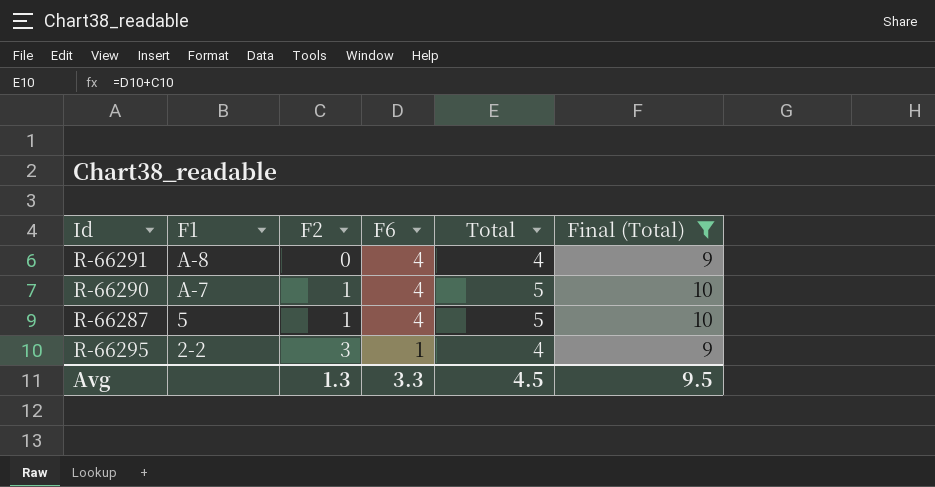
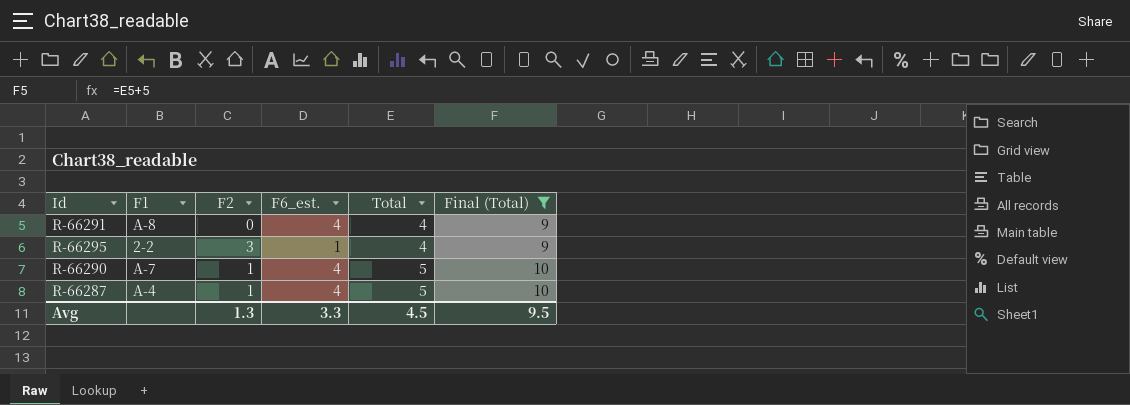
row order: F1 descending -> Total ascending
column name: F6 -> F6_est.
R-66287 | F1: 5 -> A-4

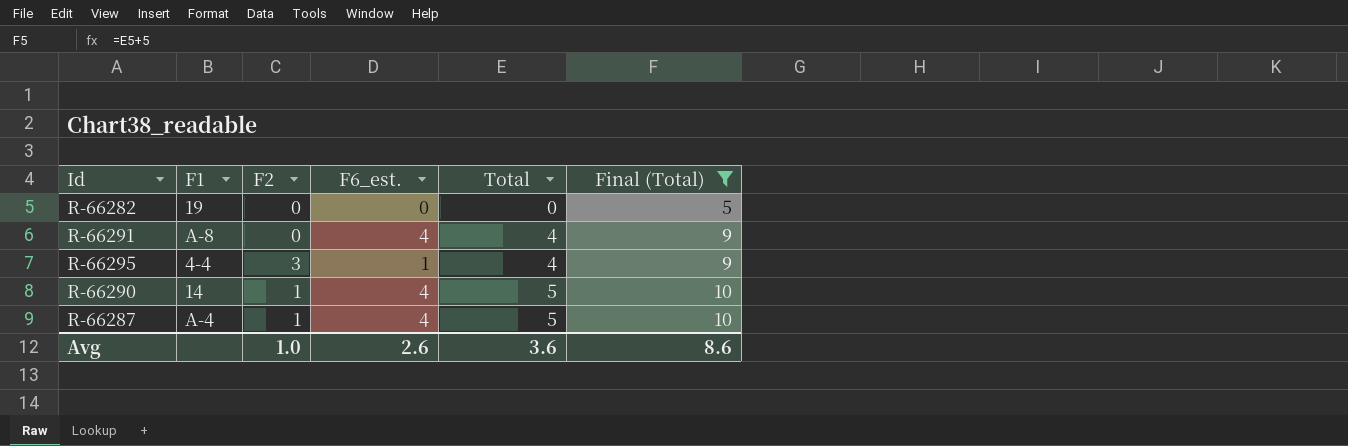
row R-66282: none -> 19 | 0 | 0 | 0 | 5
R-66295 | F1: 2-2 -> 4-4
R-66290 | F1: A-7 -> 14
Avg | F2: 1.3 -> 1.0
Avg | F6_est.: 3.3 -> 2.6
Avg | Total: 4.5 -> 3.6
Avg | Final (Total): 9.5 -> 8.6

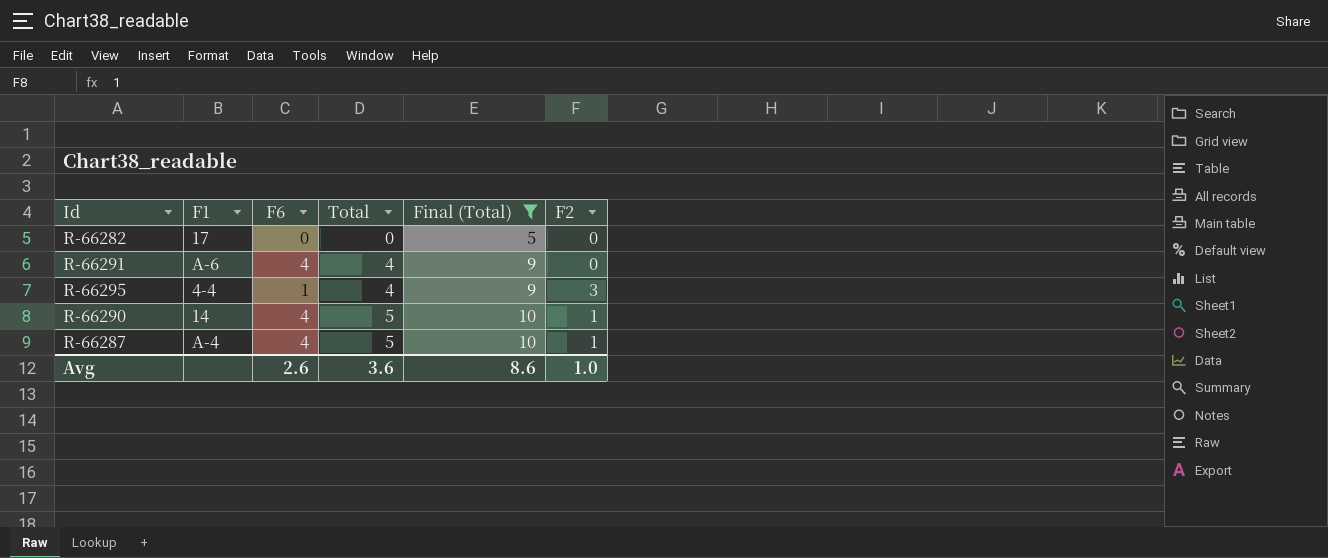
column name: F6_est. -> F6
column F2 | position: 3 -> 6
R-66282 | F1: 19 -> 17
R-66291 | F1: A-8 -> A-6

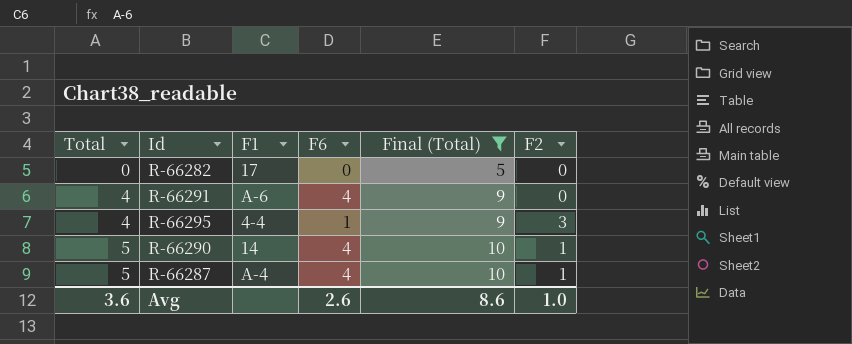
column Total | position: 4 -> 1

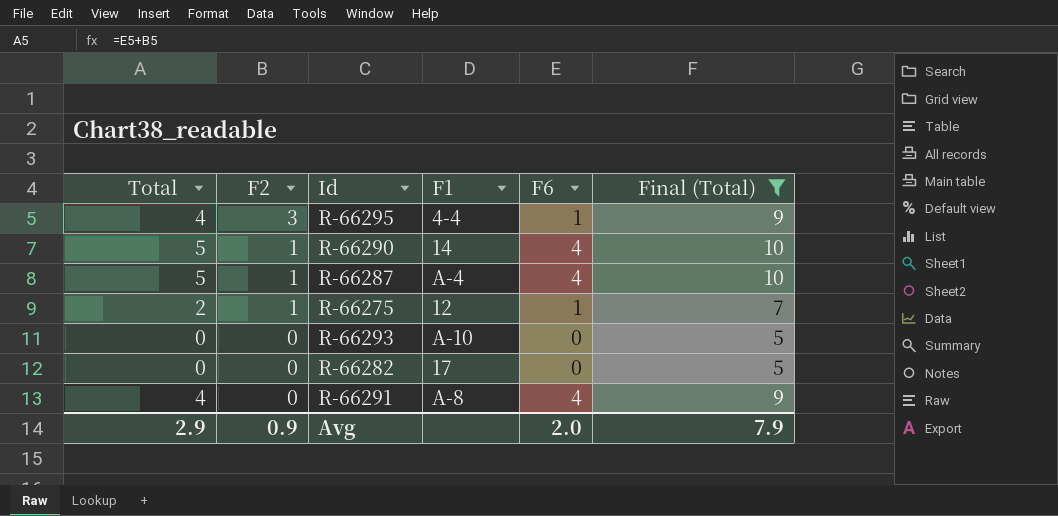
row order: Total ascending -> F2 descending
column F2 | position: 6 -> 2
row R-66275: none -> 2 | 1 | 12 | 1 | 7
row R-66293: none -> 0 | 0 | A-10 | 0 | 5
R-66291 | F1: A-6 -> A-8
Avg | Total: 3.6 -> 2.9
Avg | F2: 1.0 -> 0.9
Avg | F6: 2.6 -> 2.0
Avg | Final (Total): 8.6 -> 7.9

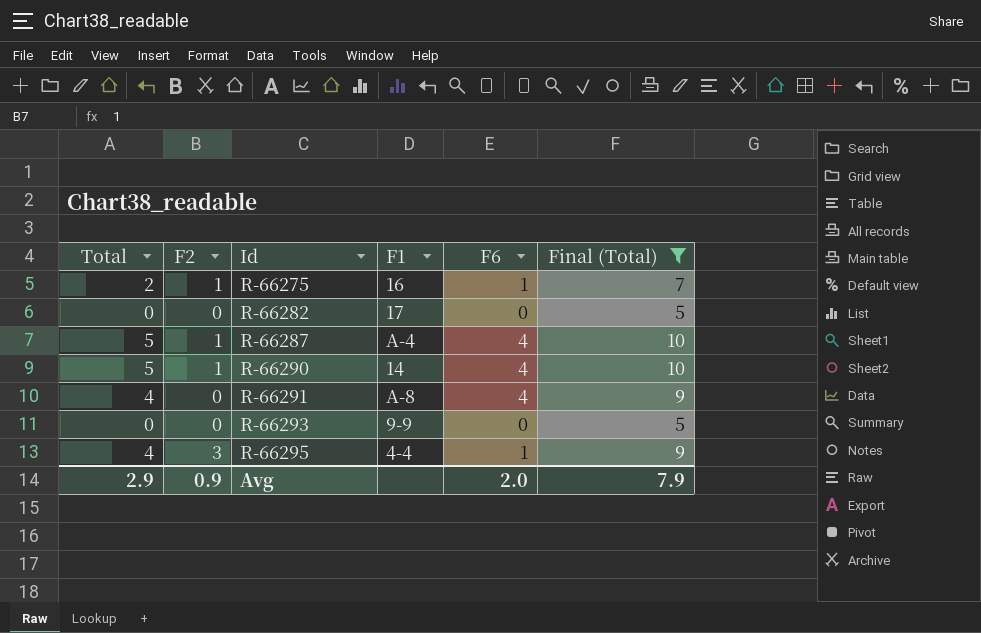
row order: F2 descending -> Id ascending
R-66275 | F1: 12 -> 16
R-66293 | F1: A-10 -> 9-9

